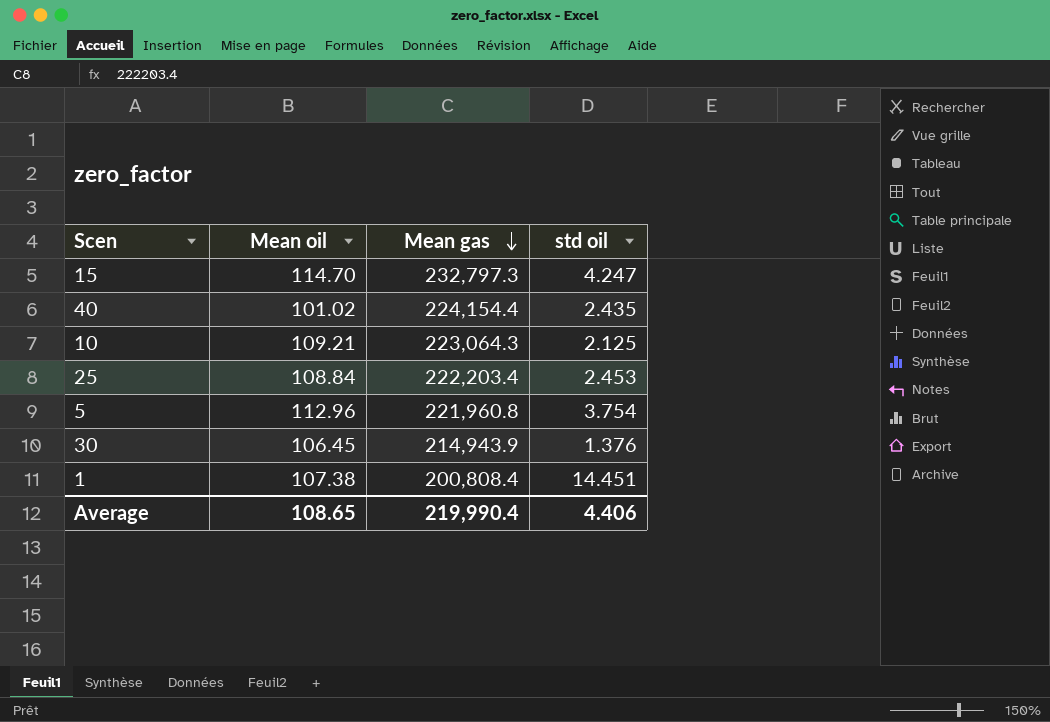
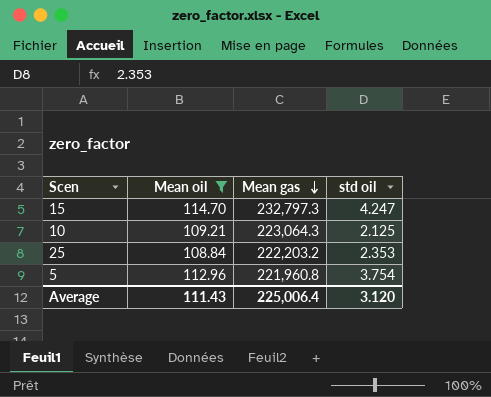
filter: none -> Mean oil >= 108.84
25 | Mean gas: 222,203.4 -> 222,203.2
25 | std oil: 2.453 -> 2.353
Average | Mean oil: 108.65 -> 111.43
Average | Mean gas: 219,990.4 -> 225,006.4
Average | std oil: 4.406 -> 3.120

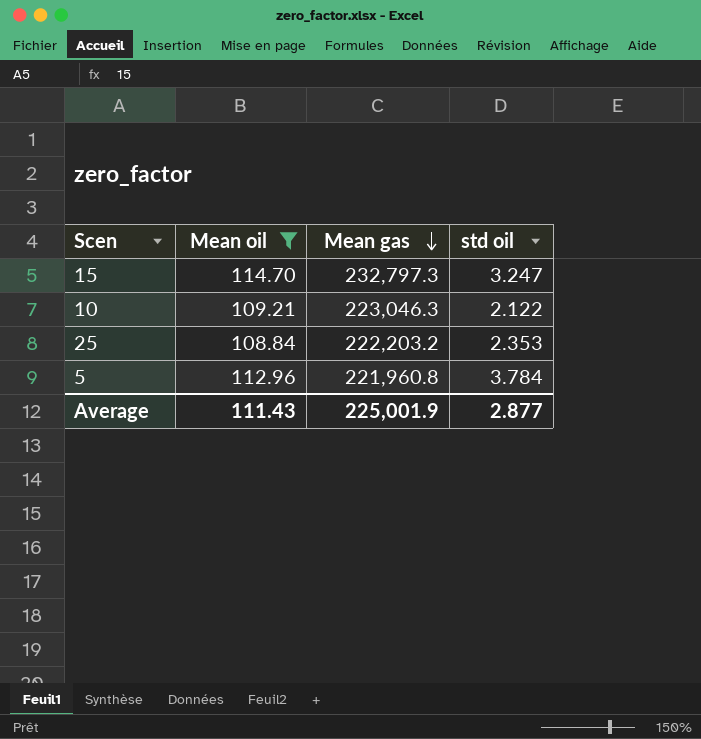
15 | std oil: 4.247 -> 3.247
10 | Mean gas: 223,064.3 -> 223,046.3
10 | std oil: 2.125 -> 2.122
5 | std oil: 3.754 -> 3.784
Average | Mean gas: 225,006.4 -> 225,001.9
Average | std oil: 3.120 -> 2.877

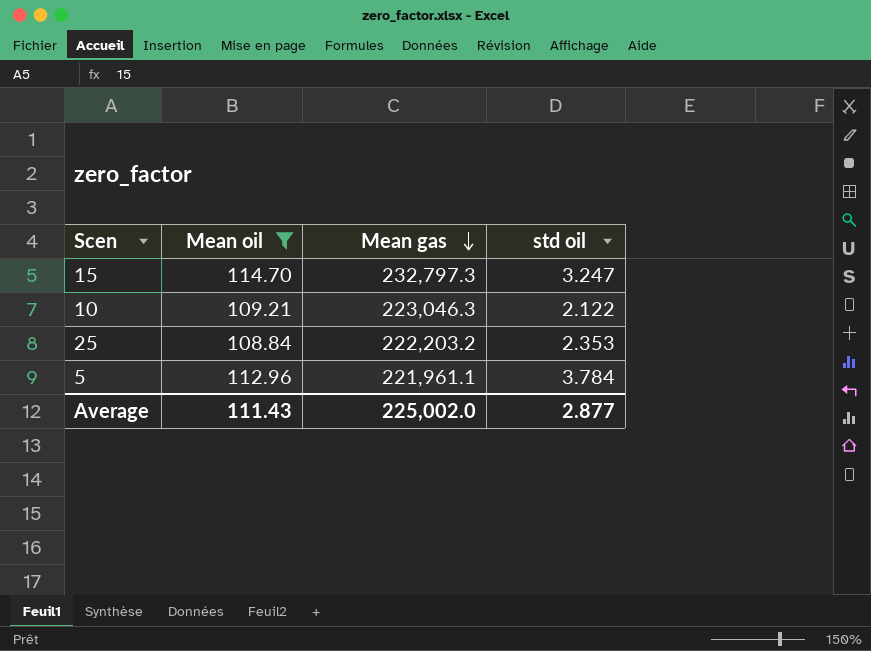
5 | Mean gas: 221,960.8 -> 221,961.1
Average | Mean gas: 225,001.9 -> 225,002.0

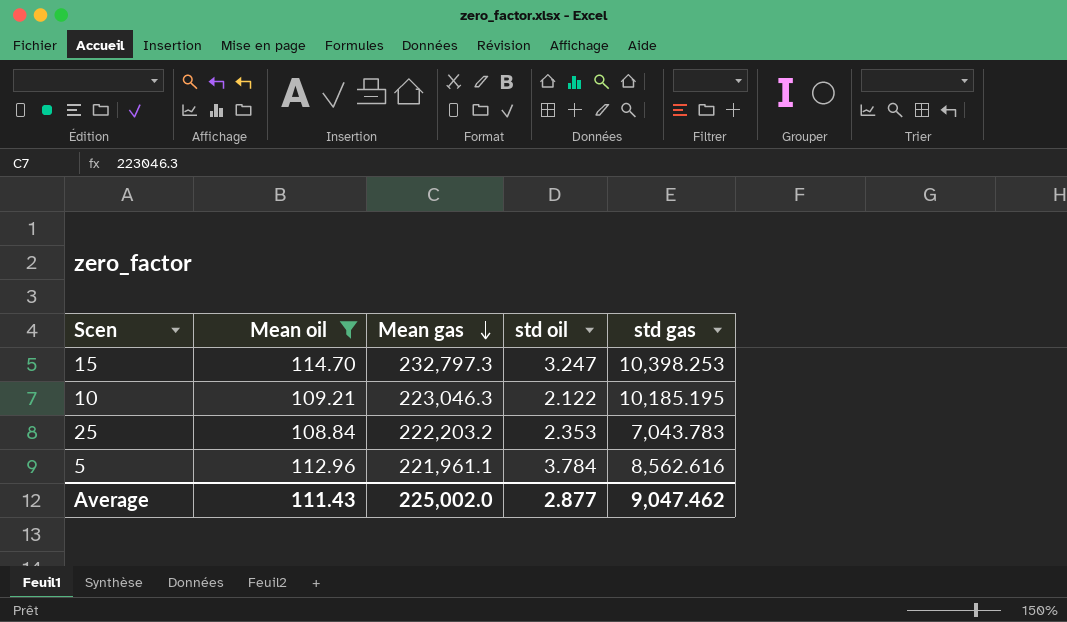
column std gas | position: none -> 5

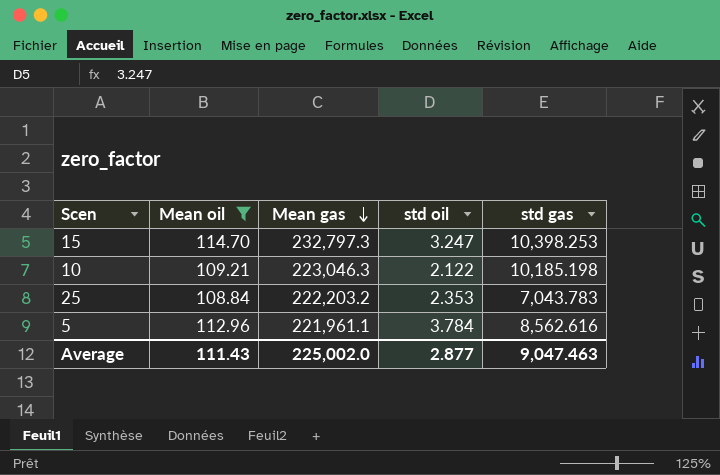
10 | std gas: 10,185.195 -> 10,185.198
Average | std gas: 9,047.462 -> 9,047.463

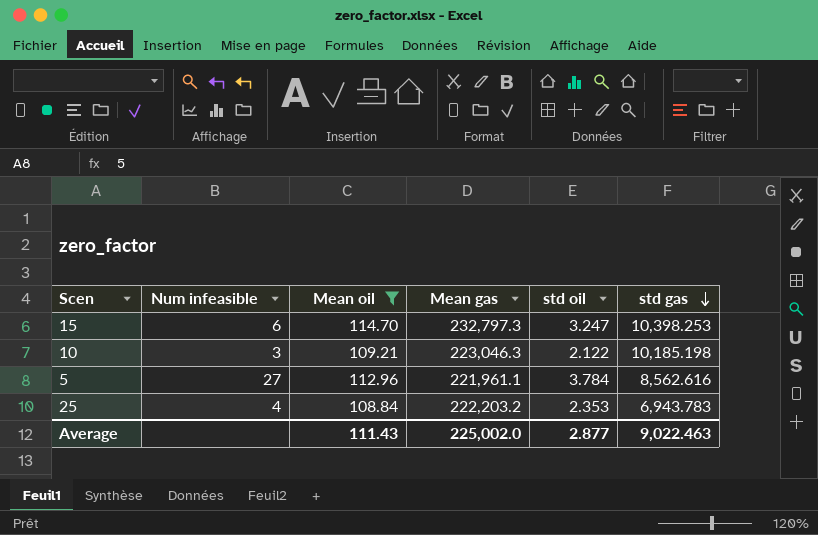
row order: Mean gas descending -> std gas descending
column Num infeasible | position: none -> 2
25 | std gas: 7,043.783 -> 6,943.783
Average | std gas: 9,047.463 -> 9,022.463

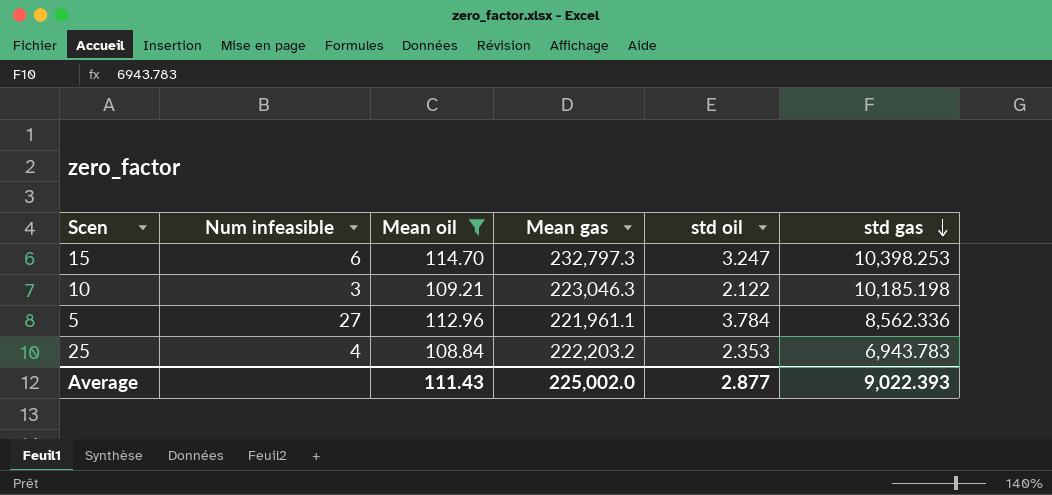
5 | std gas: 8,562.616 -> 8,562.336
Average | std gas: 9,022.463 -> 9,022.393

